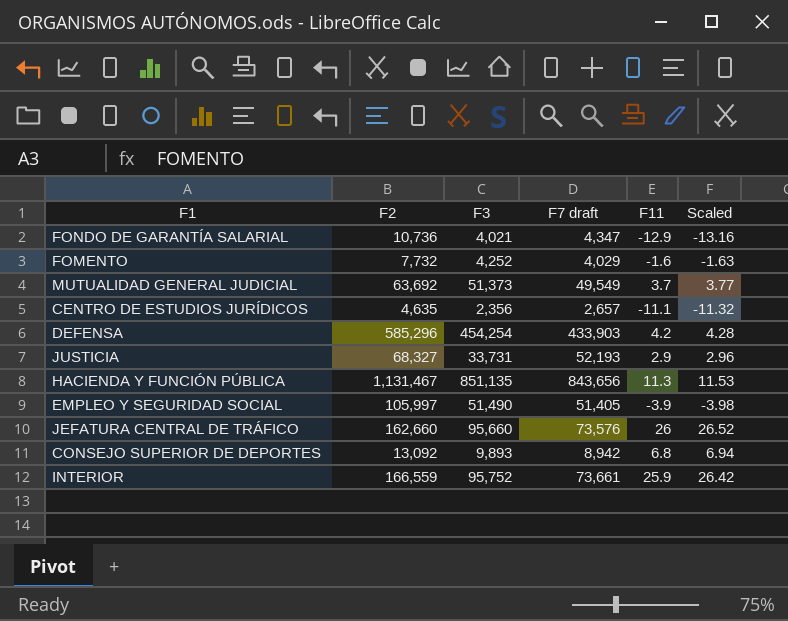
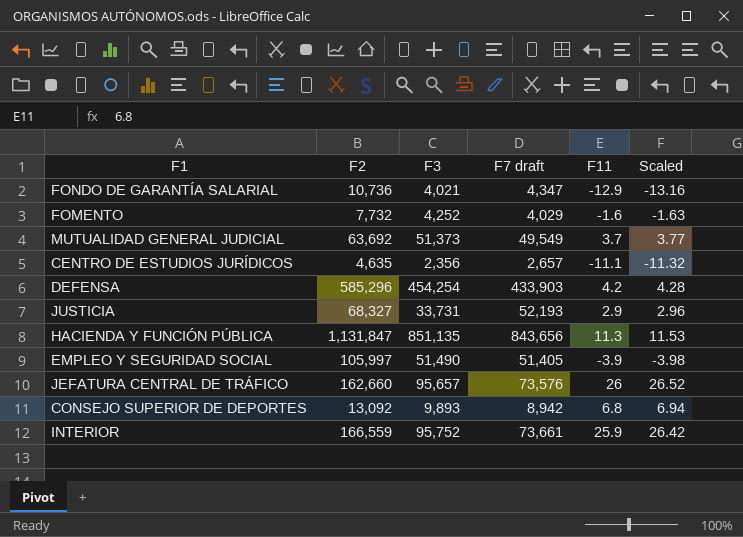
HACIENDA Y FUNCIÓN PÚBLICA | F2: 1,131,467 -> 1,131,847
JEFATURA CENTRAL DE TRÁFICO | F3: 95,660 -> 95,657

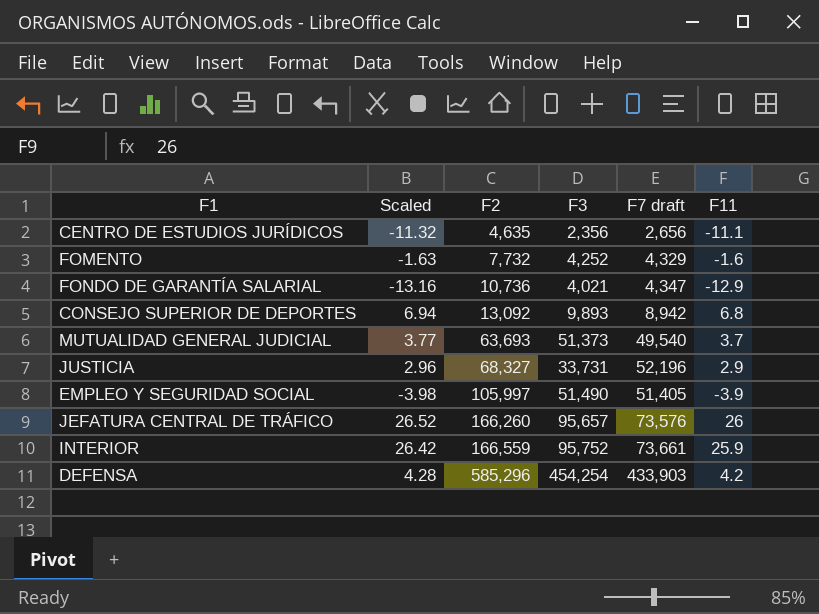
row order: none -> F2 ascending
column Scaled | position: 6 -> 2
row HACIENDA Y FUNCIÓN PÚBLICA: 1,131,847 | 851,135 | 843,656 | 11.3 | 11.53 -> none
CENTRO DE ESTUDIOS JURÍDICOS | F7 draft: 2,657 -> 2,656
FOMENTO | F7 draft: 4,029 -> 4,329
MUTUALIDAD GENERAL JUDICIAL | F2: 63,692 -> 63,693
MUTUALIDAD GENERAL JUDICIAL | F7 draft: 49,549 -> 49,540
JUSTICIA | F7 draft: 52,193 -> 52,196
JEFATURA CENTRAL DE TRÁFICO | F2: 162,660 -> 166,260

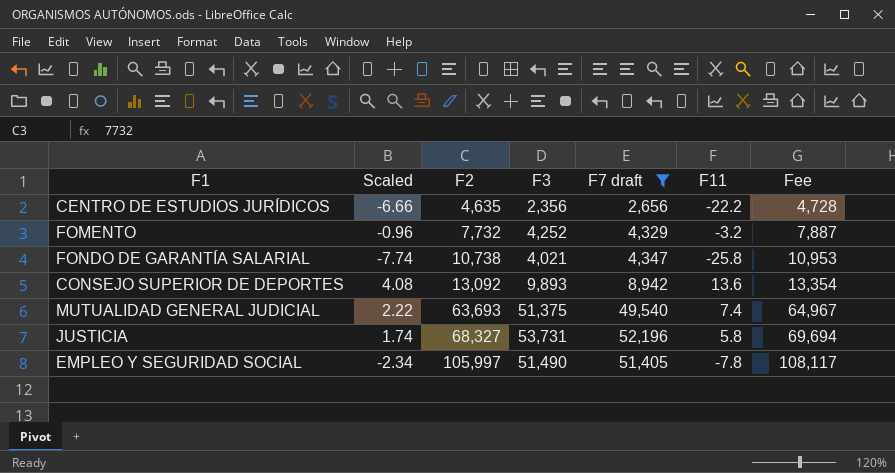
filter: none -> F7 draft <= 52,196
column Scaled | formula: [F11] * 1.02 -> [F11] * 0.3
column Fee | formula: none -> [F2] * 1.02
CENTRO DE ESTUDIOS JURÍDICOS | F11: -11.1 -> -22.2
FOMENTO | F11: -1.6 -> -3.2
FONDO DE GARANTÍA SALARIAL | F2: 10,736 -> 10,738
FONDO DE GARANTÍA SALARIAL | F11: -12.9 -> -25.8
CONSEJO SUPERIOR DE DEPORTES | F11: 6.8 -> 13.6
MUTUALIDAD GENERAL JUDICIAL | F3: 51,373 -> 51,375
MUTUALIDAD GENERAL JUDICIAL | F11: 3.7 -> 7.4
JUSTICIA | F3: 33,731 -> 53,731
JUSTICIA | F11: 2.9 -> 5.8
EMPLEO Y SEGURIDAD SOCIAL | F11: -3.9 -> -7.8

